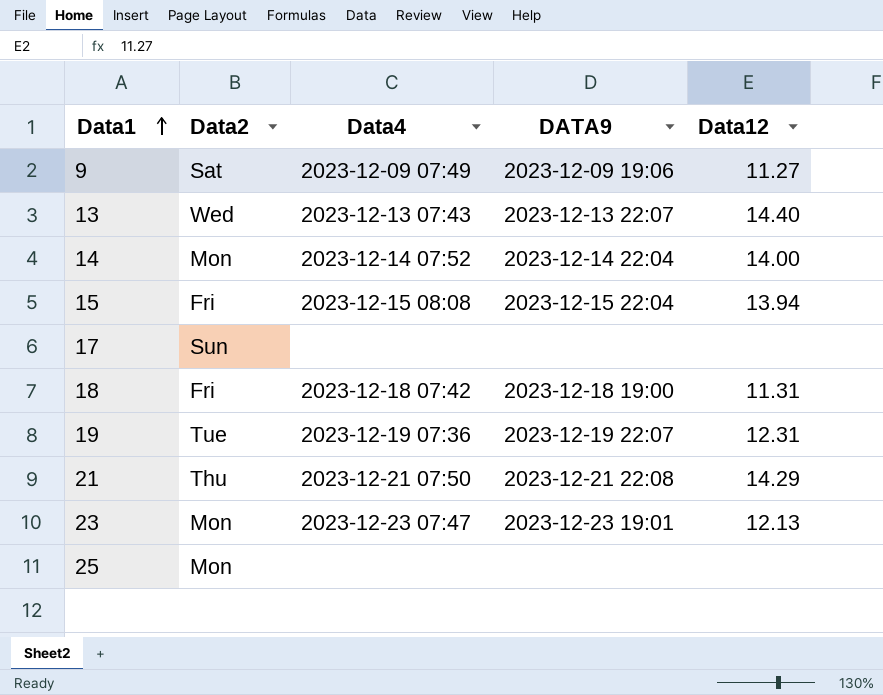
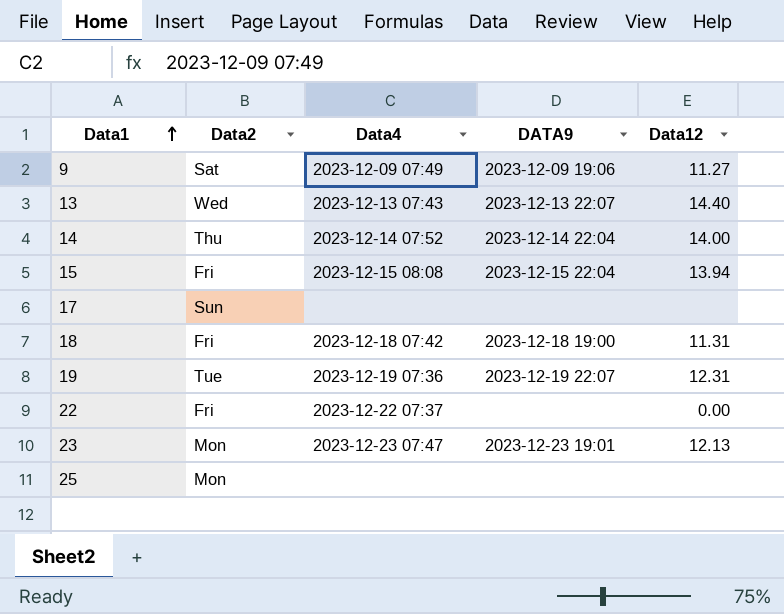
row 21: Thu | 2023-12-21 07:50 | 2023-12-21 22:08 | 14.29 -> none
14 | Data2: Mon -> Thu
row 22: none -> Fri | 2023-12-22 07:37 | none | 0.00

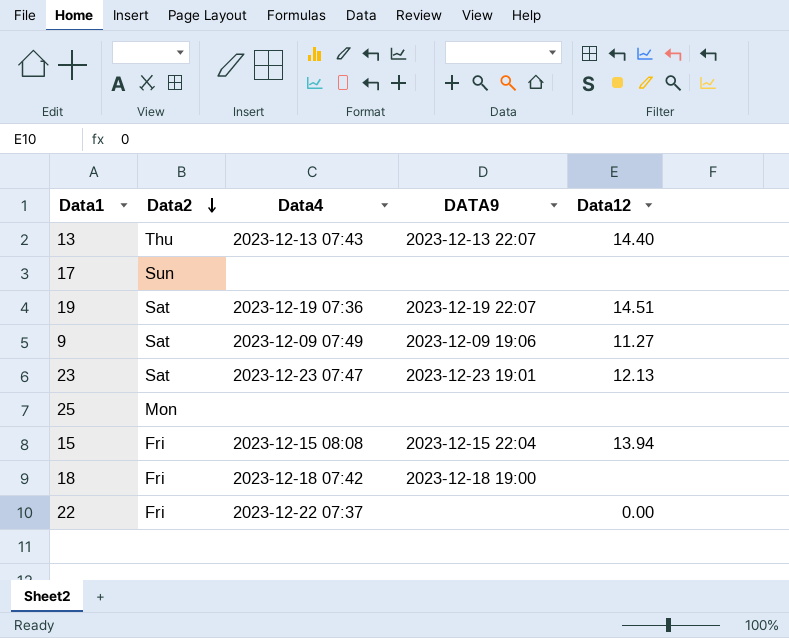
row order: Data1 ascending -> Data2 descending
row 14: Thu | 2023-12-14 07:52 | 2023-12-14 22:04 | 14.00 -> none
13 | Data2: Wed -> Thu
19 | Data2: Tue -> Sat
19 | Data12: 12.31 -> 14.51
23 | Data2: Mon -> Sat
18 | Data12: 11.31 -> none

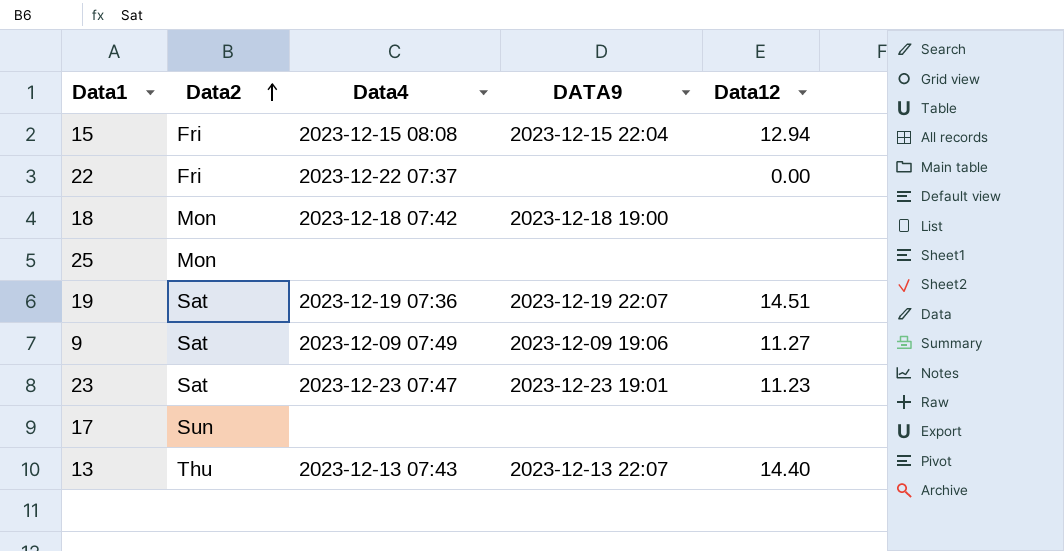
row order: Data2 descending -> Data2 ascending
15 | Data12: 13.94 -> 12.94
18 | Data2: Fri -> Mon
23 | Data12: 12.13 -> 11.23

